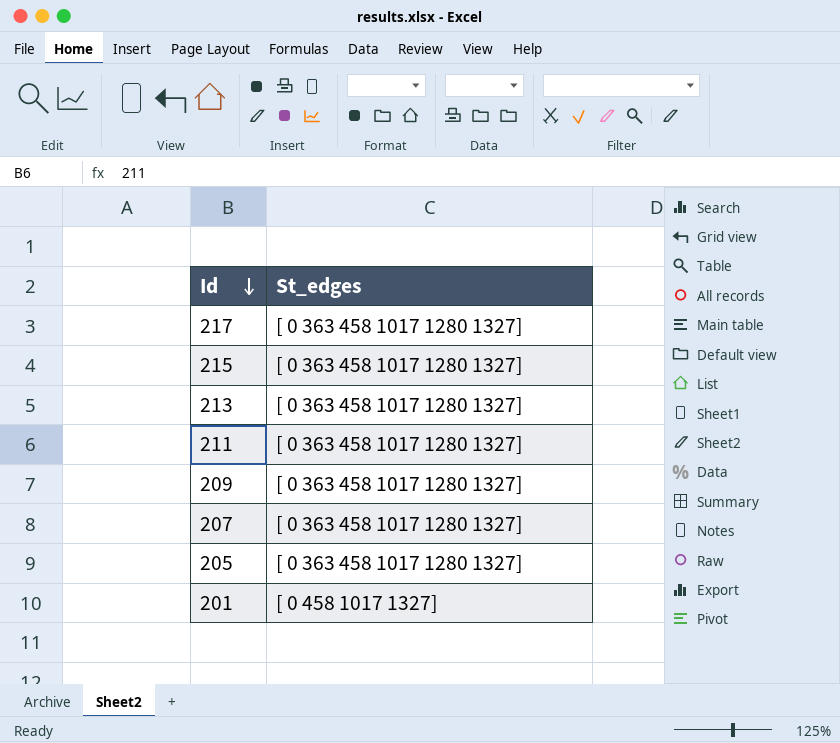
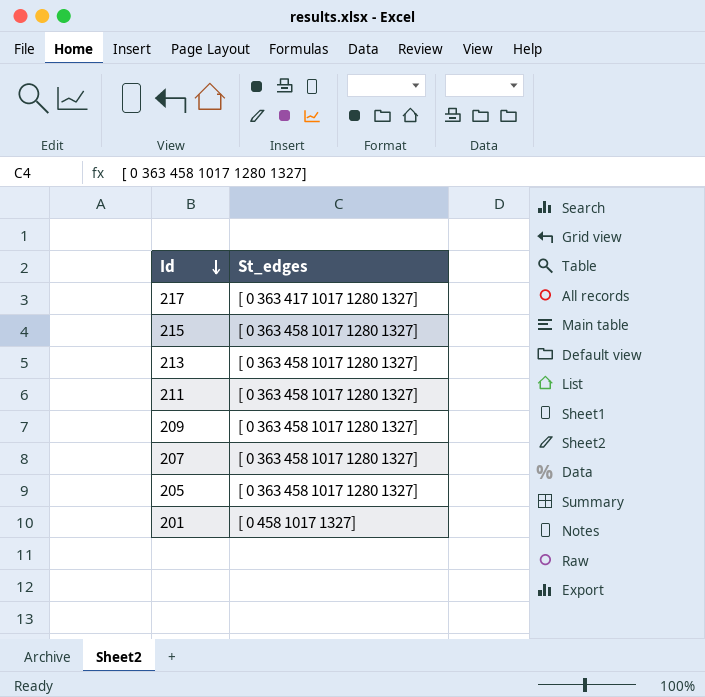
217 | St_edges: [ 0 363 458 1017 1280 1327] -> [ 0 363 417 1017 1280 1327]

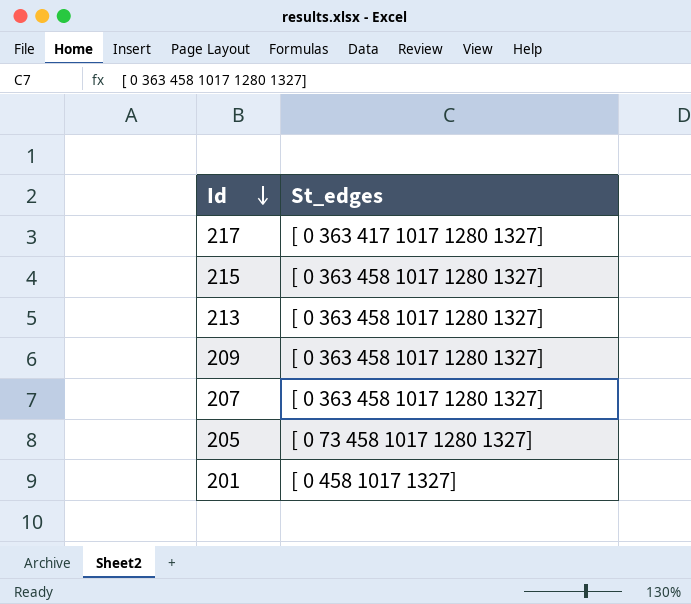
row 211: [ 0 363 458 1017 1280 1327] -> none
205 | St_edges: [ 0 363 458 1017 1280 1327] -> [ 0 73 458 1017 1280 1327]

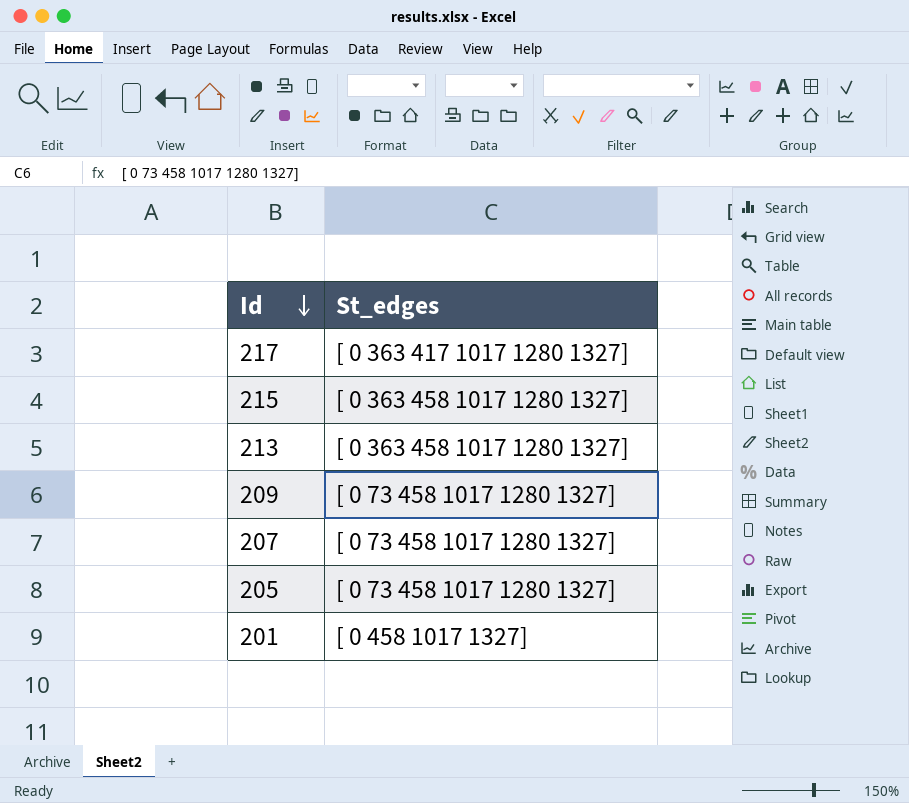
209 | St_edges: [ 0 363 458 1017 1280 1327] -> [ 0 73 458 1017 1280 1327]
207 | St_edges: [ 0 363 458 1017 1280 1327] -> [ 0 73 458 1017 1280 1327]

